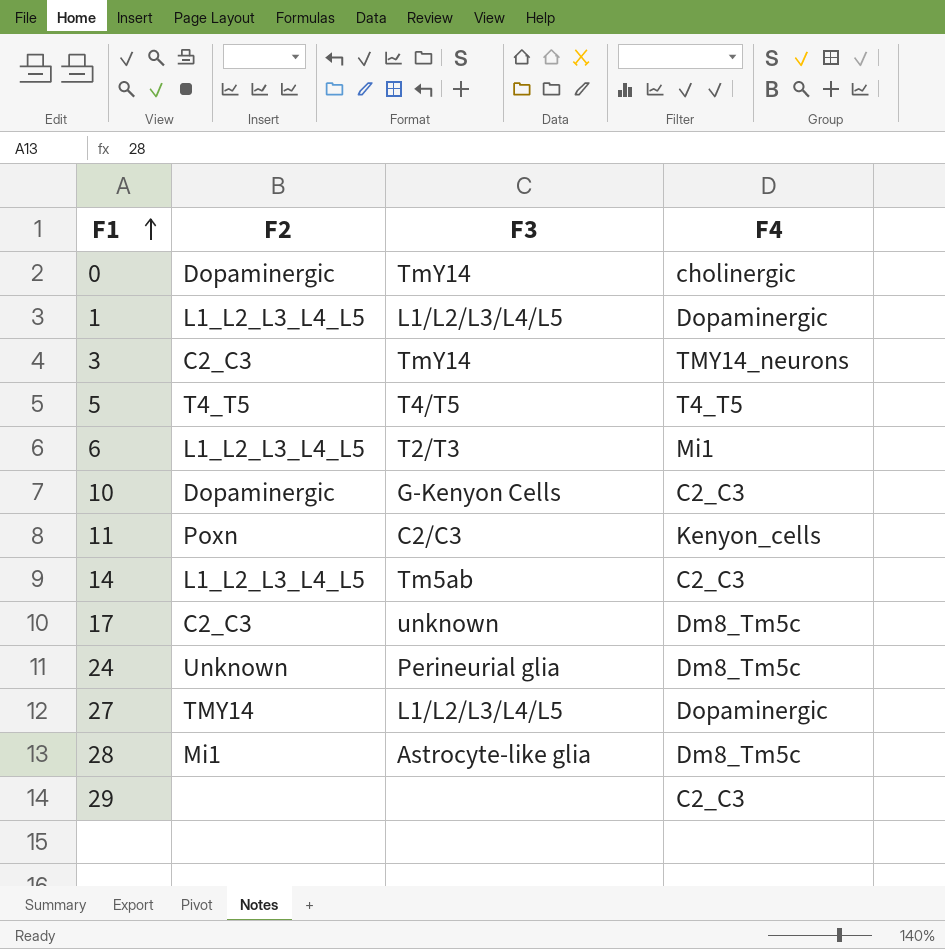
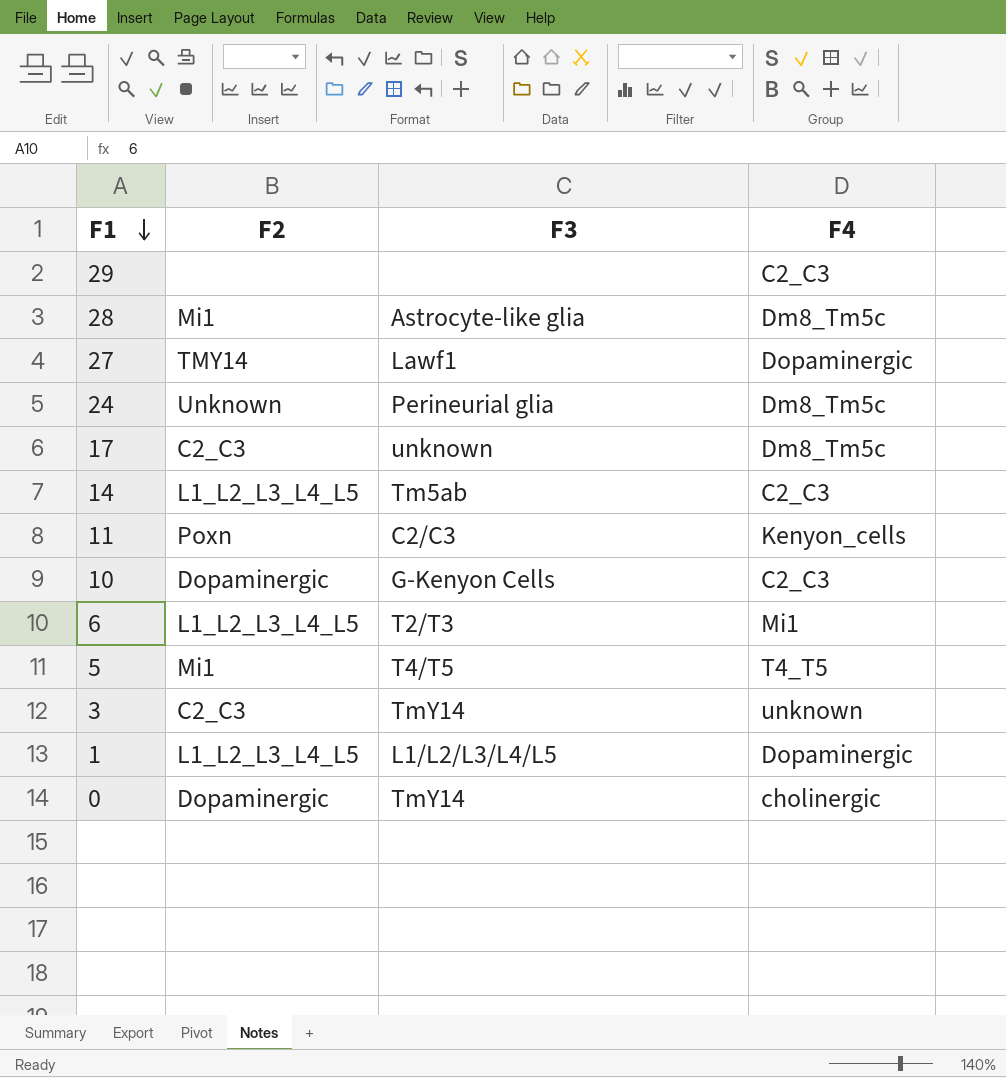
row order: F1 ascending -> F1 descending
27 | F3: L1/L2/L3/L4/L5 -> Lawf1
5 | F2: T4_T5 -> Mi1
3 | F4: TMY14_neurons -> unknown

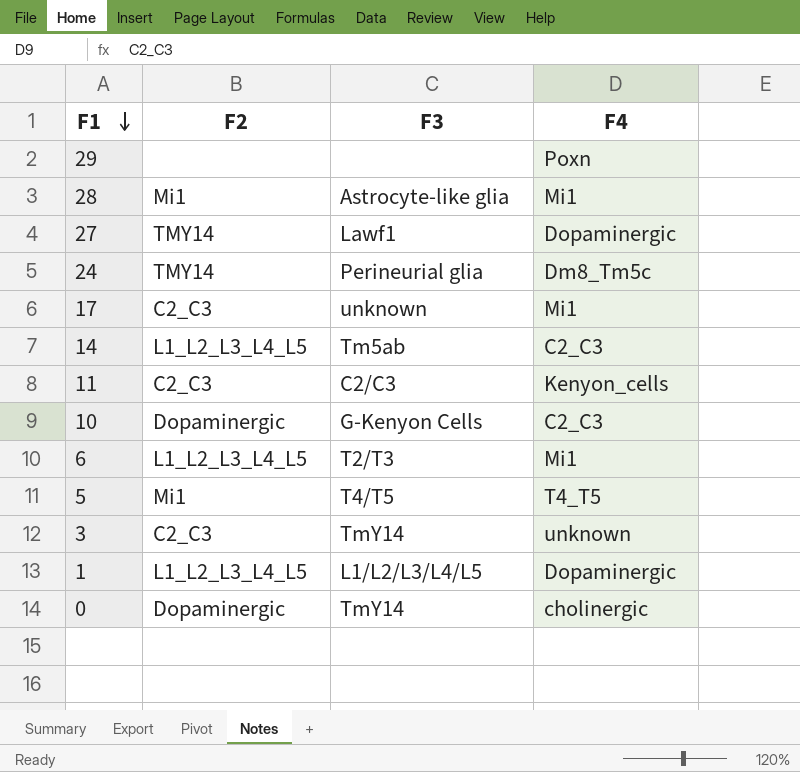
29 | F4: C2_C3 -> Poxn
28 | F4: Dm8_Tm5c -> Mi1
24 | F2: Unknown -> TMY14
17 | F4: Dm8_Tm5c -> Mi1
11 | F2: Poxn -> C2_C3

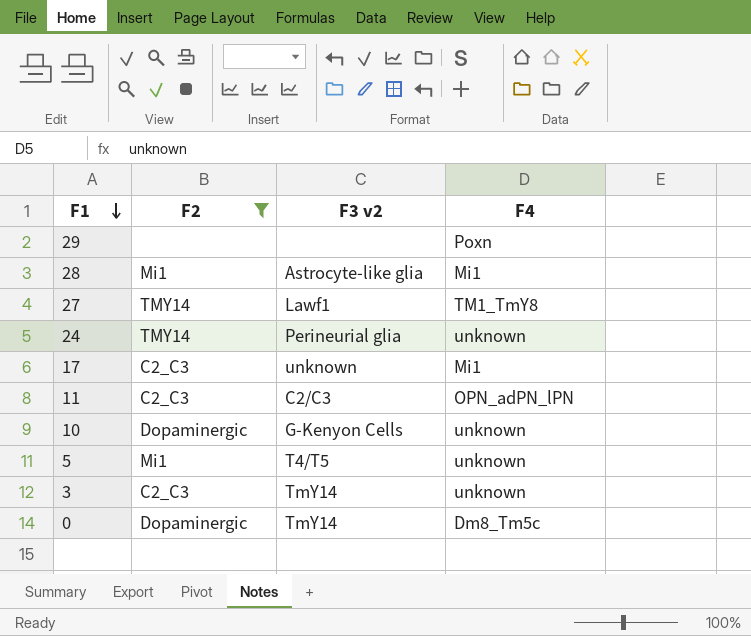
filter: none -> F2 != L1_L2_L3_L4_L5
column name: F3 -> F3 v2
27 | F4: Dopaminergic -> TM1_TmY8
24 | F4: Dm8_Tm5c -> unknown
11 | F4: Kenyon_cells -> OPN_adPN_lPN
10 | F4: C2_C3 -> unknown
5 | F4: T4_T5 -> unknown
0 | F4: cholinergic -> Dm8_Tm5c

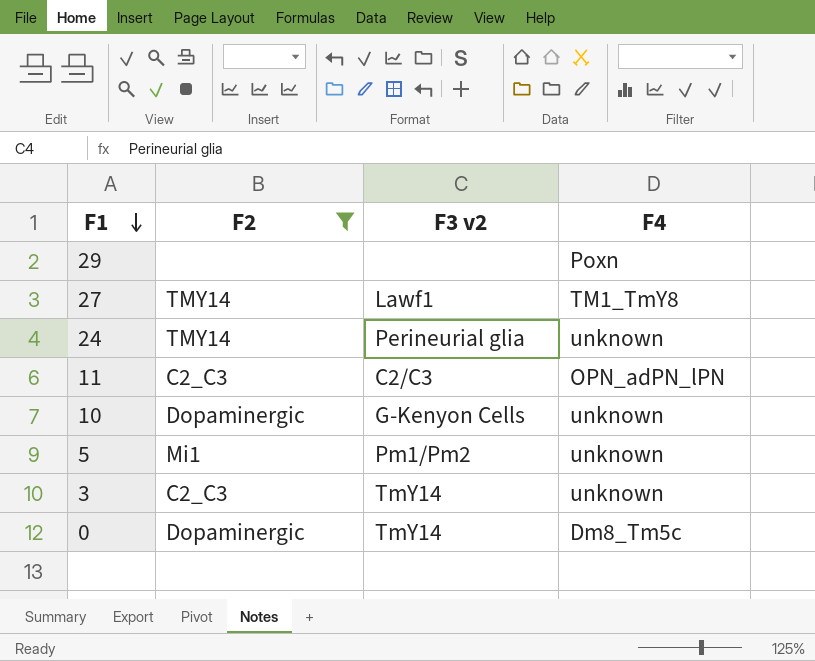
row 28: Mi1 | Astrocyte-like glia | Mi1 -> none
row 17: C2_C3 | unknown | Mi1 -> none
5 | F3 v2: T4/T5 -> Pm1/Pm2

